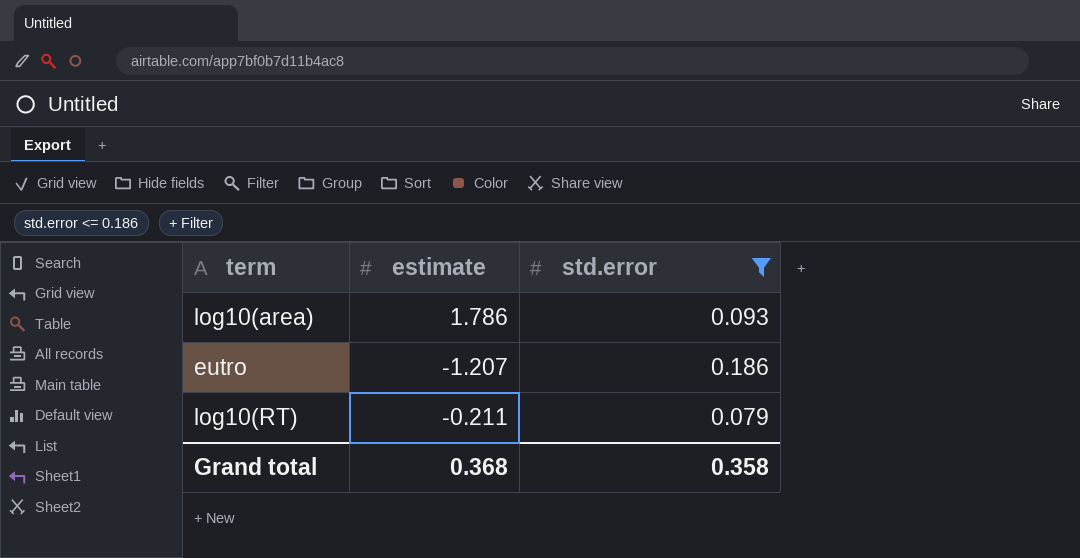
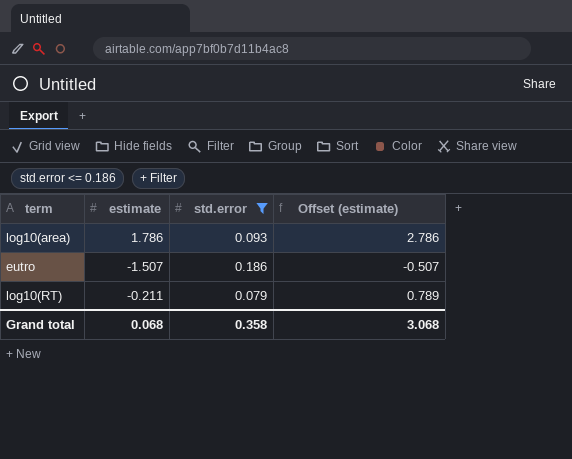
column Offset (estimate) | formula: none -> [estimate] + 1
eutro | estimate: -1.207 -> -1.507
Grand total | estimate: 0.368 -> 0.068

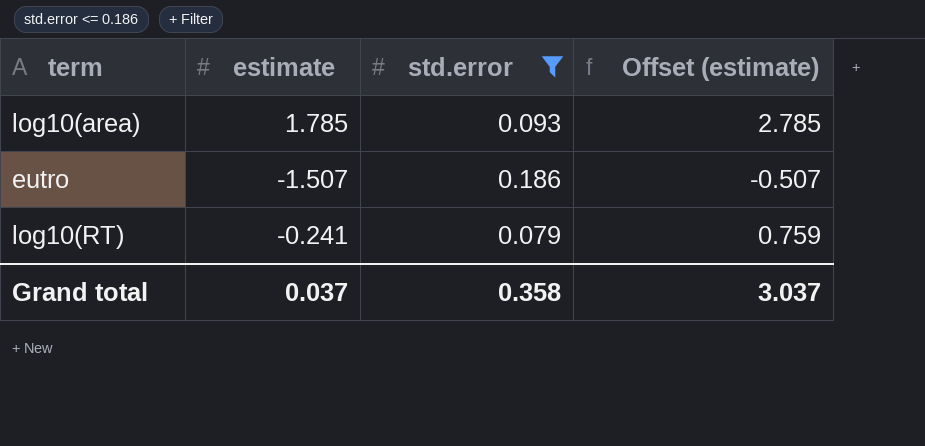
log10(area) | estimate: 1.786 -> 1.785
log10(area) | Offset (estimate): 2.786 -> 2.785
log10(RT) | estimate: -0.211 -> -0.241
log10(RT) | Offset (estimate): 0.789 -> 0.759
Grand total | estimate: 0.068 -> 0.037
Grand total | Offset (estimate): 3.068 -> 3.037

